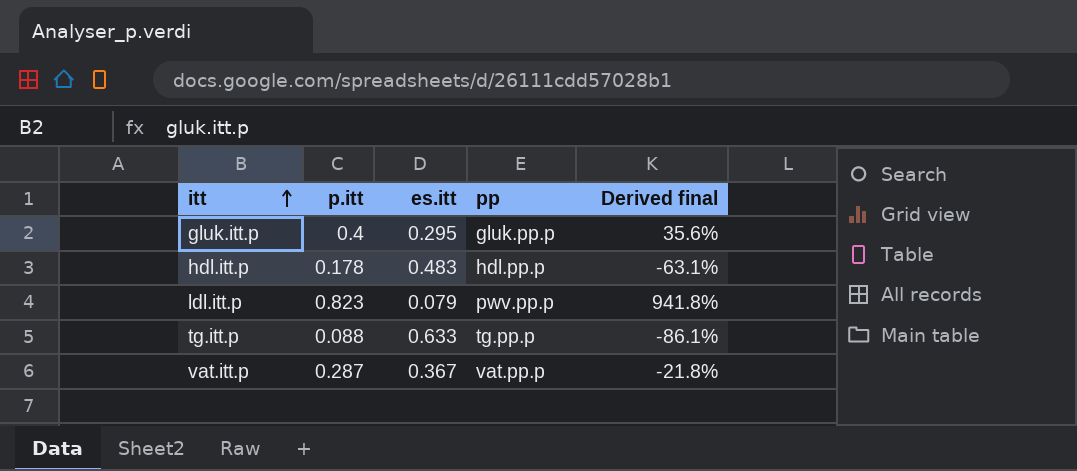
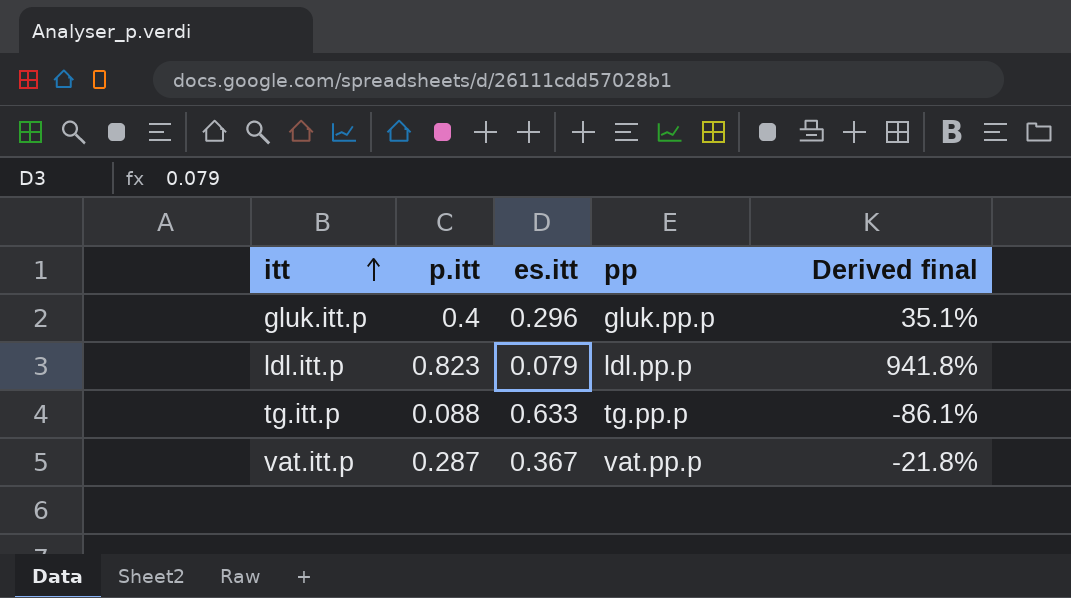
row hdl.itt.p: 0.178 | 0.483 | hdl.pp.p | -63.1% -> none
gluk.itt.p | es.itt: 0.295 -> 0.296
gluk.itt.p | Derived final: 35.6% -> 35.1%
ldl.itt.p | pp: pwv.pp.p -> ldl.pp.p

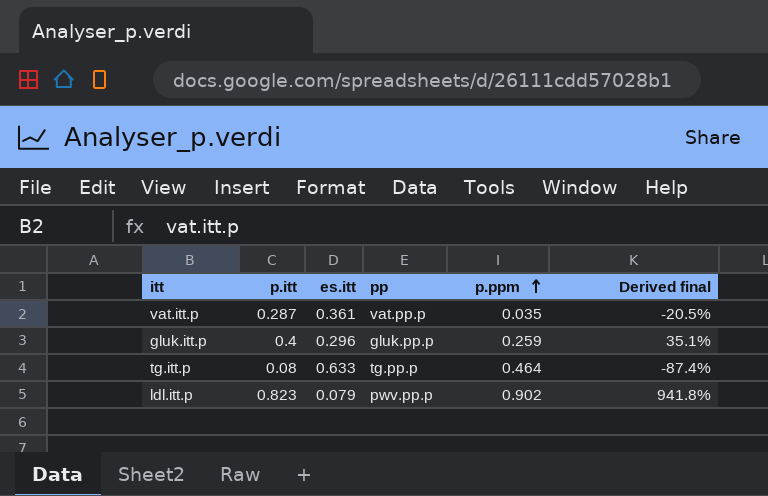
row order: itt ascending -> p.ppm ascending
column p.ppm | position: none -> 5
vat.itt.p | es.itt: 0.367 -> 0.361
vat.itt.p | Derived final: -21.8% -> -20.5%
tg.itt.p | p.itt: 0.088 -> 0.08
tg.itt.p | Derived final: -86.1% -> -87.4%
ldl.itt.p | pp: ldl.pp.p -> pwv.pp.p

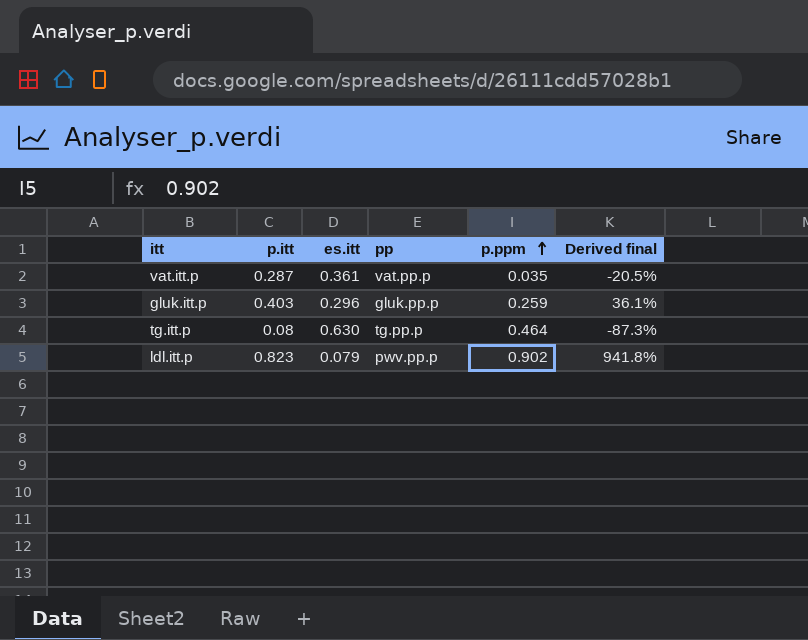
gluk.itt.p | p.itt: 0.4 -> 0.403
gluk.itt.p | Derived final: 35.1% -> 36.1%
tg.itt.p | es.itt: 0.633 -> 0.630
tg.itt.p | Derived final: -87.4% -> -87.3%

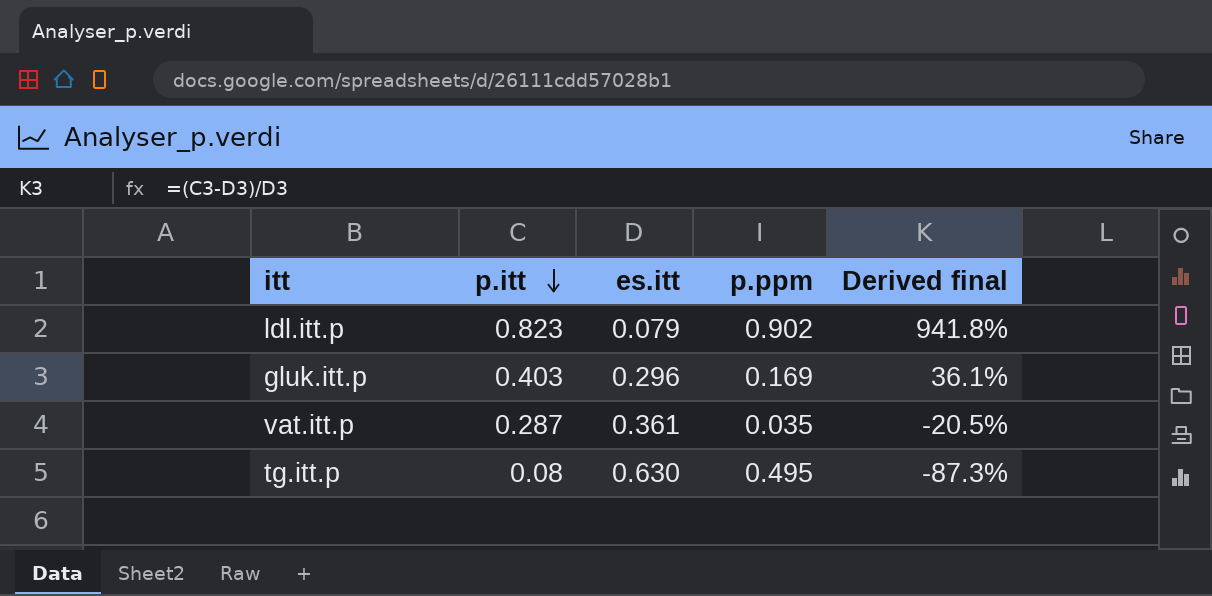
row order: p.ppm ascending -> p.itt descending
column pp | position: 4 -> none
gluk.itt.p | p.ppm: 0.259 -> 0.169
tg.itt.p | p.ppm: 0.464 -> 0.495

